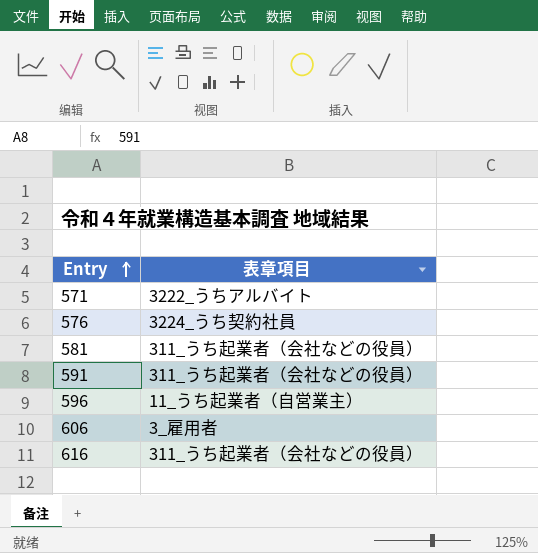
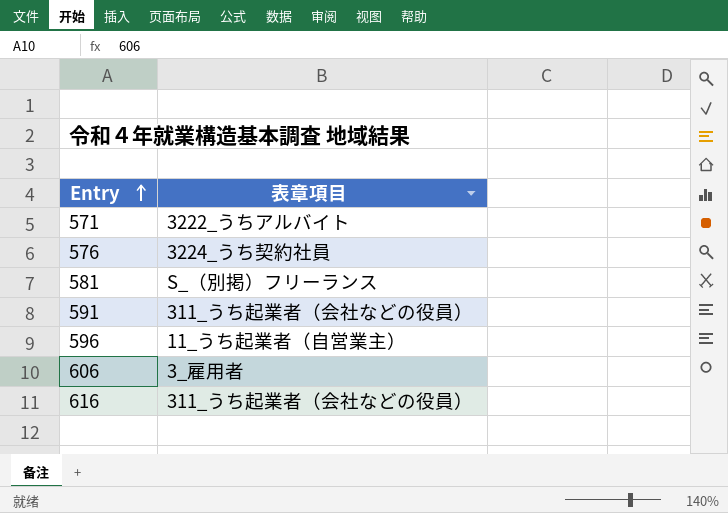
581 | 表章項目: 311_うち起業者（会社などの役員） -> S_（別掲）フリーランス

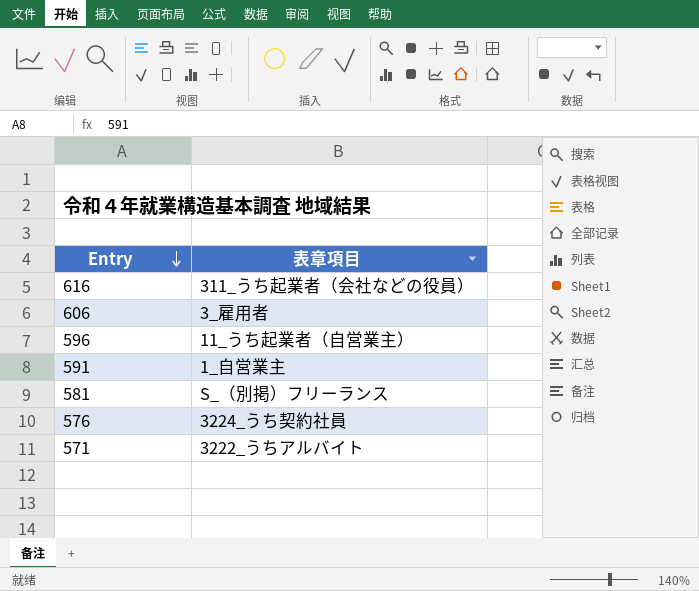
row order: Entry ascending -> Entry descending
591 | 表章項目: 311_うち起業者（会社などの役員） -> 1_自営業主

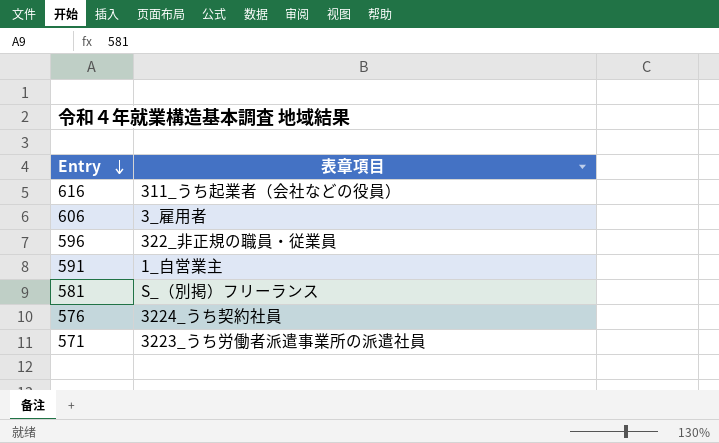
596 | 表章項目: 11_うち起業者（自営業主） -> 322_非正規の職員・従業員
571 | 表章項目: 3222_うちアルバイト -> 3223_うち労働者派遣事業所の派遣社員

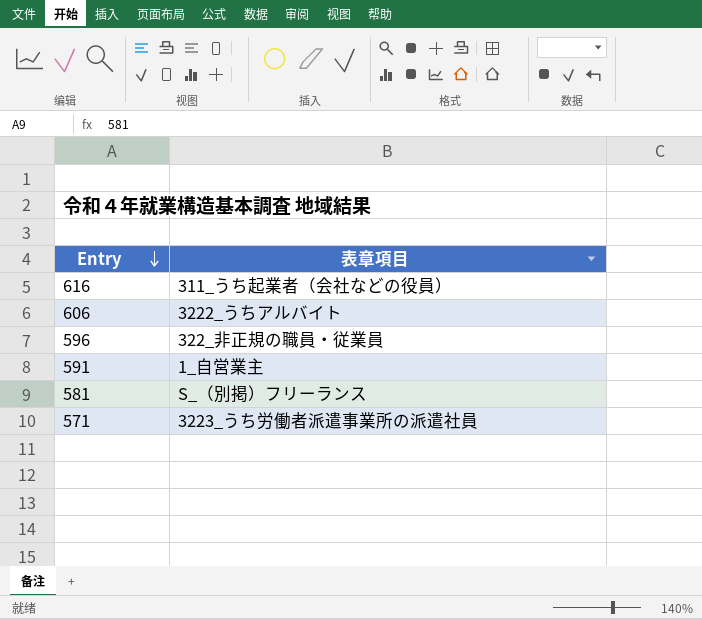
row 576: 3224_うち契約社員 -> none
606 | 表章項目: 3_雇用者 -> 3222_うちアルバイト

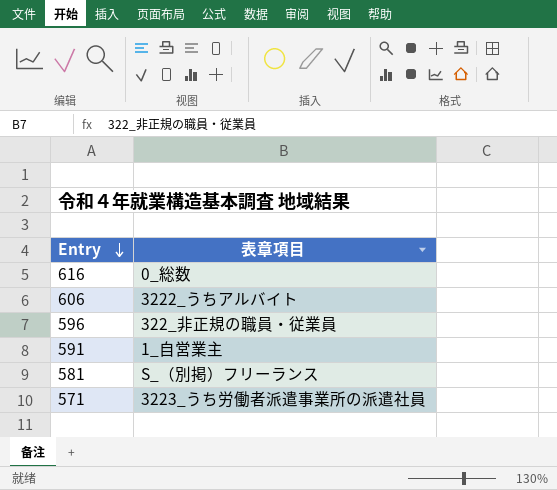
616 | 表章項目: 311_うち起業者（会社などの役員） -> 0_総数

